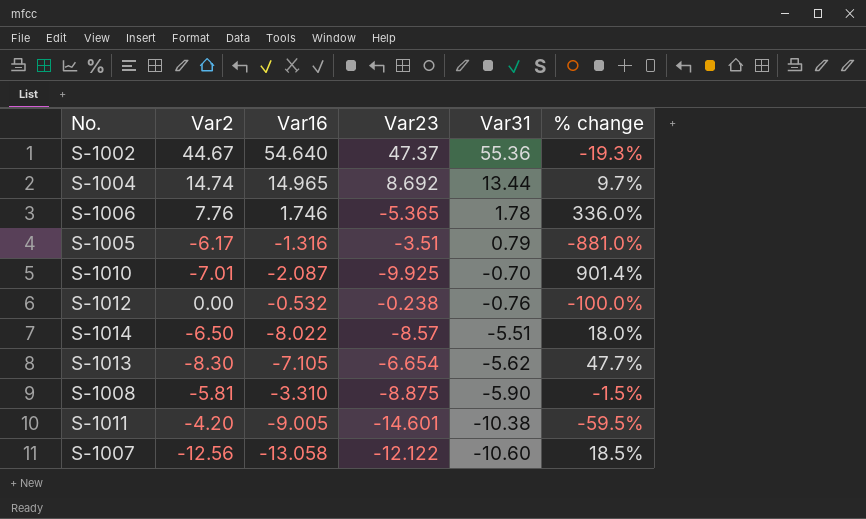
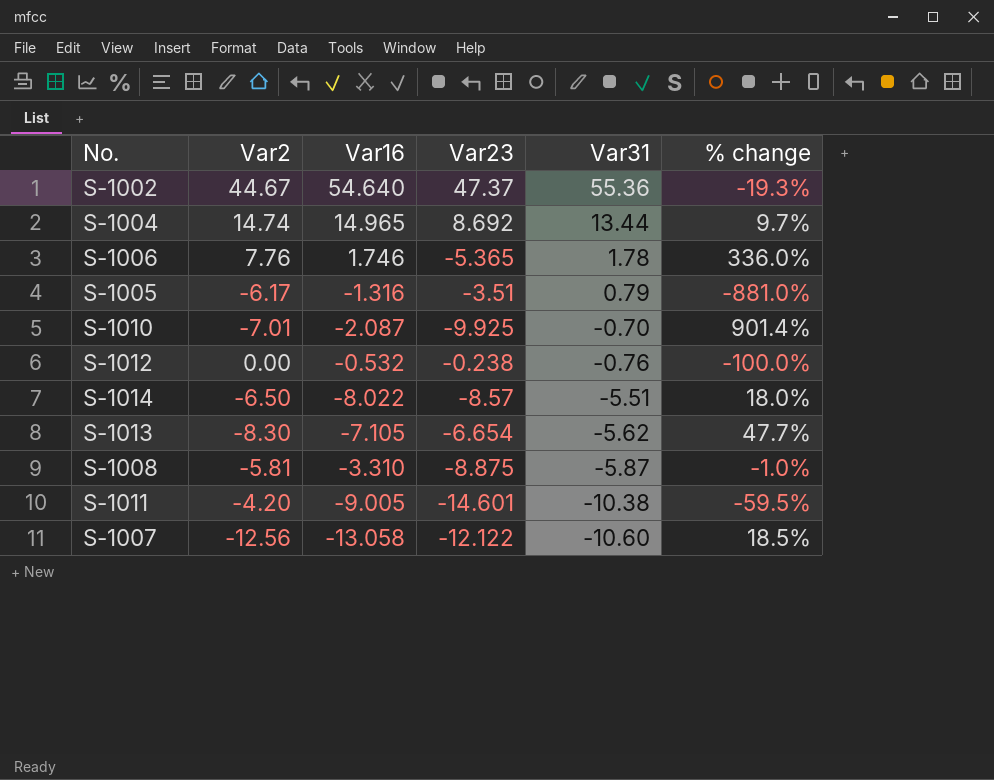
S-1008 | Var31: -5.90 -> -5.87
S-1008 | % change: -1.5% -> -1.0%

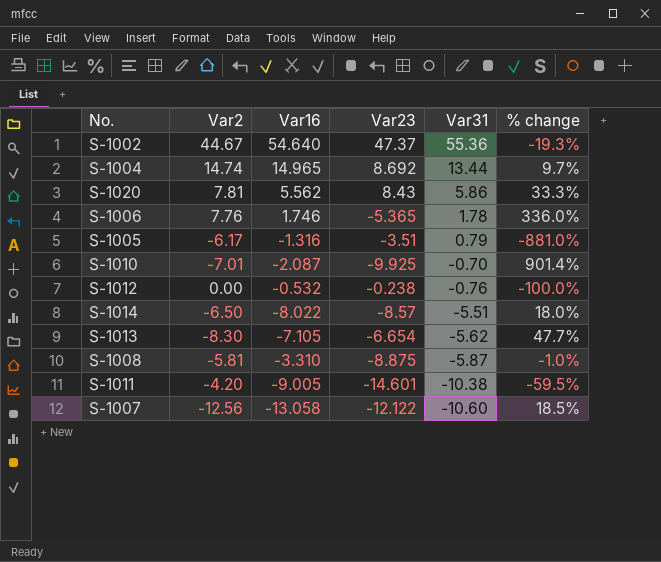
row S-1020: none -> 7.81 | 5.562 | 8.43 | 5.86 | 33.3%

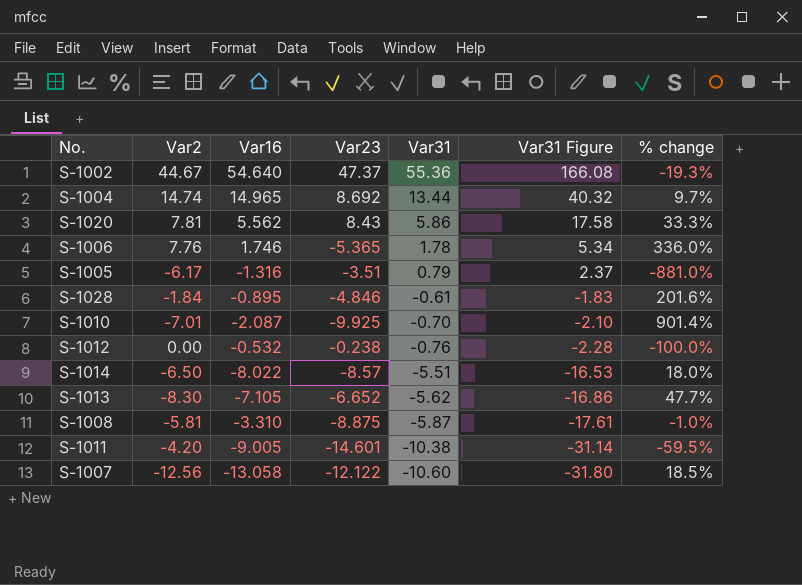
column Var31 Figure | formula: none -> [Var31] * 3
row S-1028: none -> -1.84 | -0.895 | -4.846 | -0.61 | -1.83 | 201.6%
S-1013 | Var23: -6.654 -> -6.652

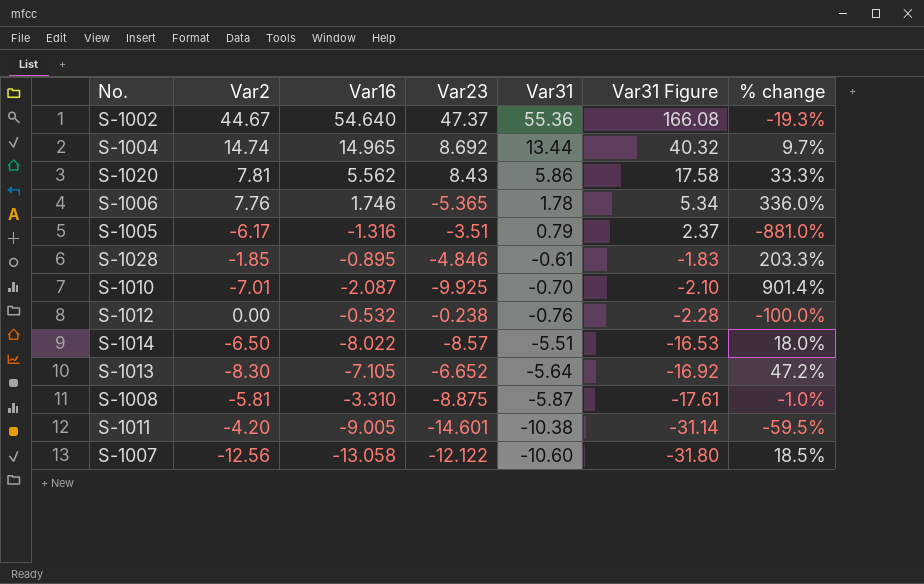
S-1028 | Var2: -1.84 -> -1.85
S-1028 | % change: 201.6% -> 203.3%
S-1013 | Var31: -5.62 -> -5.64
S-1013 | Var31 Figure: -16.86 -> -16.92
S-1013 | % change: 47.7% -> 47.2%

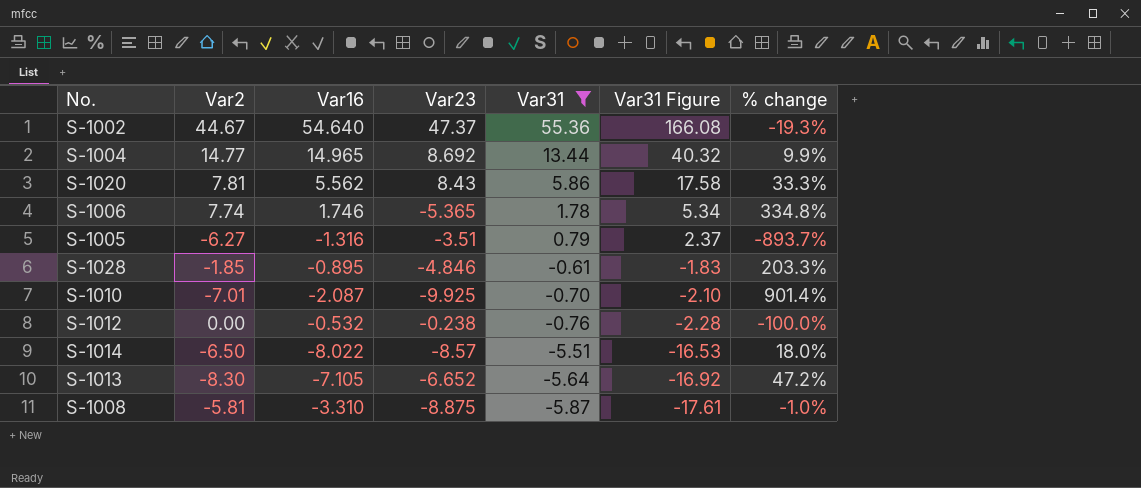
filter: none -> Var31 >= -5.87
S-1004 | Var2: 14.74 -> 14.77
S-1004 | % change: 9.7% -> 9.9%
S-1006 | Var2: 7.76 -> 7.74
S-1006 | % change: 336.0% -> 334.8%
S-1005 | Var2: -6.17 -> -6.27
S-1005 | % change: -881.0% -> -893.7%

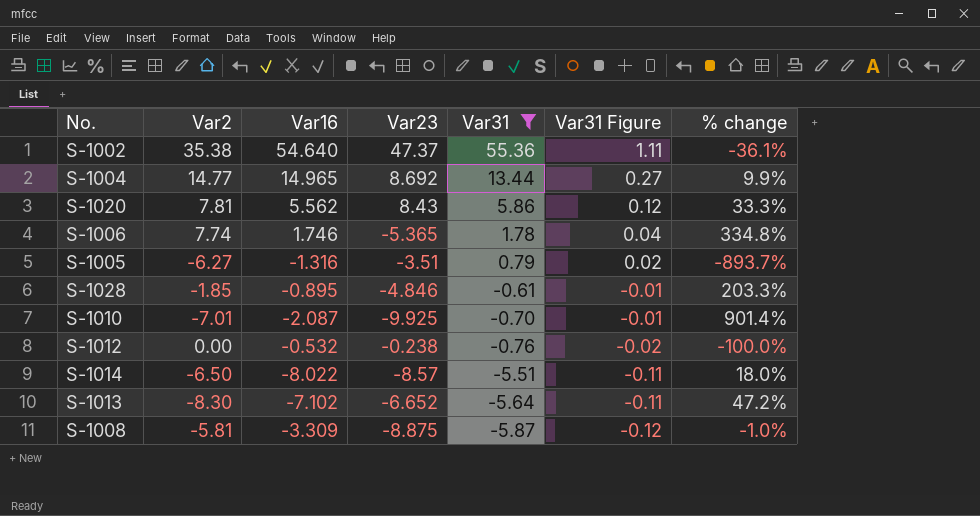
column Var31 Figure | formula: [Var31] * 3 -> [Var31] * 0.02
S-1002 | Var2: 44.67 -> 35.38
S-1002 | % change: -19.3% -> -36.1%
S-1013 | Var16: -7.105 -> -7.102
S-1008 | Var16: -3.310 -> -3.309

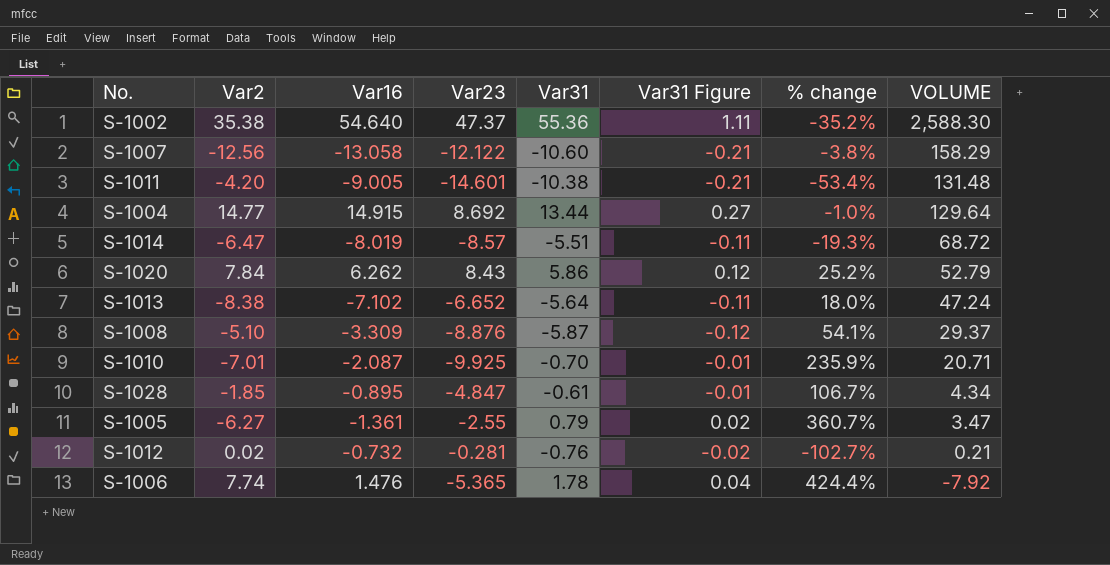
filter: Var31 >= -5.87 -> none
row order: Var31 descending -> VOLUME descending
column % change | formula: ([Var2] - [Var31]) / [Var31] -> ([Var2] - [Var16]) / [Var16]
column VOLUME | formula: none -> [Var16] * [Var23]
S-1004 | Var16: 14.965 -> 14.915
S-1014 | Var2: -6.50 -> -6.47
S-1014 | Var16: -8.022 -> -8.019
S-1020 | Var2: 7.81 -> 7.84
S-1020 | Var16: 5.562 -> 6.262
S-1013 | Var2: -8.30 -> -8.38
S-1008 | Var2: -5.81 -> -5.10
S-1008 | Var23: -8.875 -> -8.876
S-1028 | Var23: -4.846 -> -4.847
S-1005 | Var16: -1.316 -> -1.361
S-1005 | Var23: -3.51 -> -2.55
S-1012 | Var2: 0.00 -> 0.02
S-1012 | Var16: -0.532 -> -0.732
S-1012 | Var23: -0.238 -> -0.281
S-1006 | Var16: 1.746 -> 1.476

